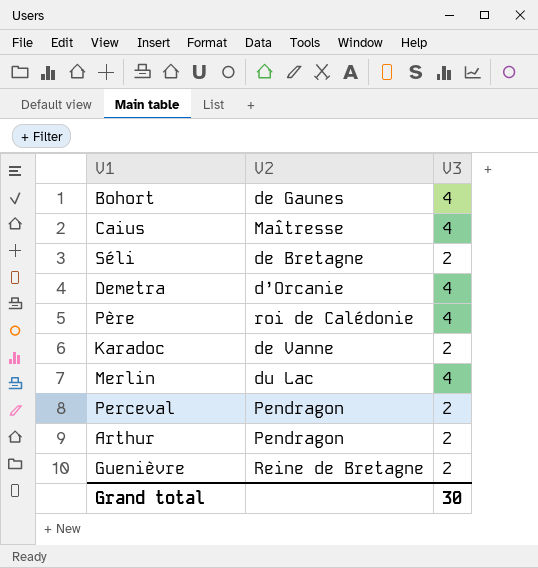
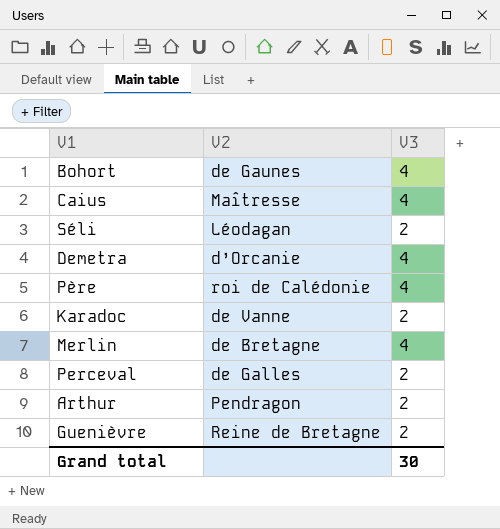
Séli | V2: de Bretagne -> Léodagan
Merlin | V2: du Lac -> de Bretagne
Perceval | V2: Pendragon -> de Galles

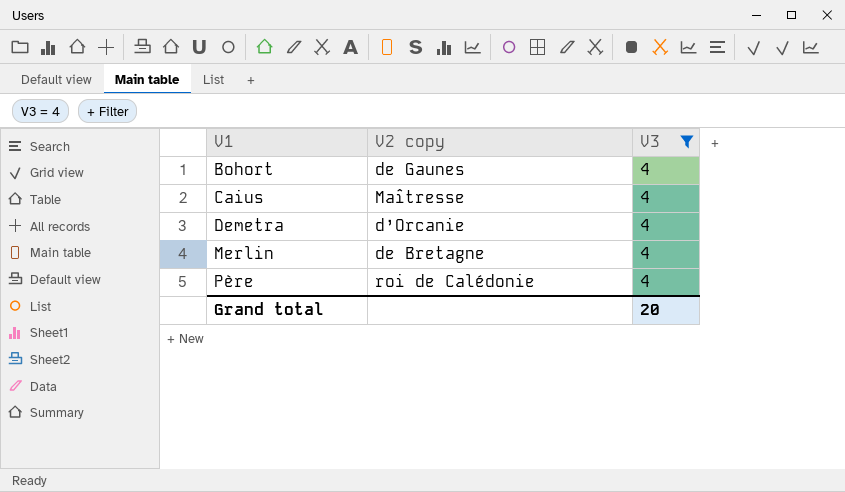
filter: none -> V3 = 4
row order: none -> V1 ascending
column name: V2 -> V2 copy
Grand total | V3: 30 -> 20

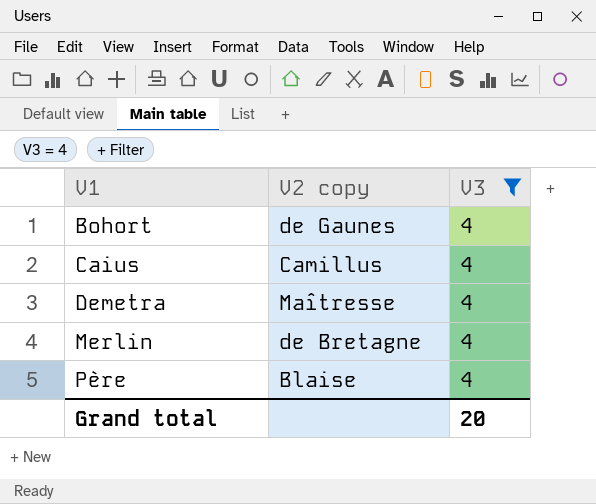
Caius | V2 copy: Maîtresse -> Camillus
Demetra | V2 copy: d’Orcanie -> Maîtresse
Père | V2 copy: roi de Calédonie -> Blaise

